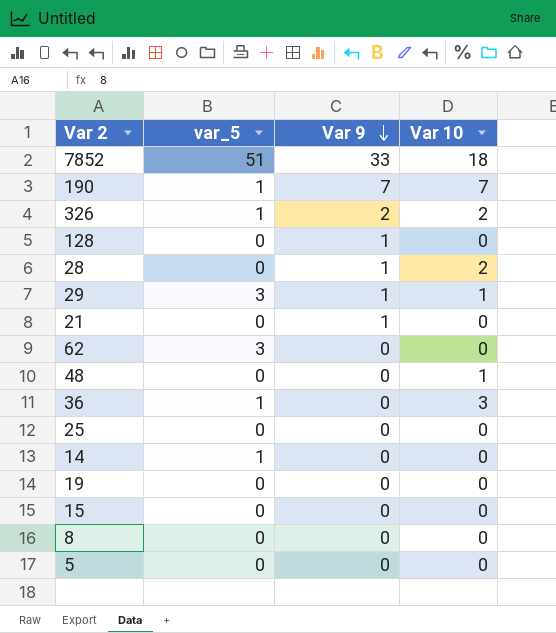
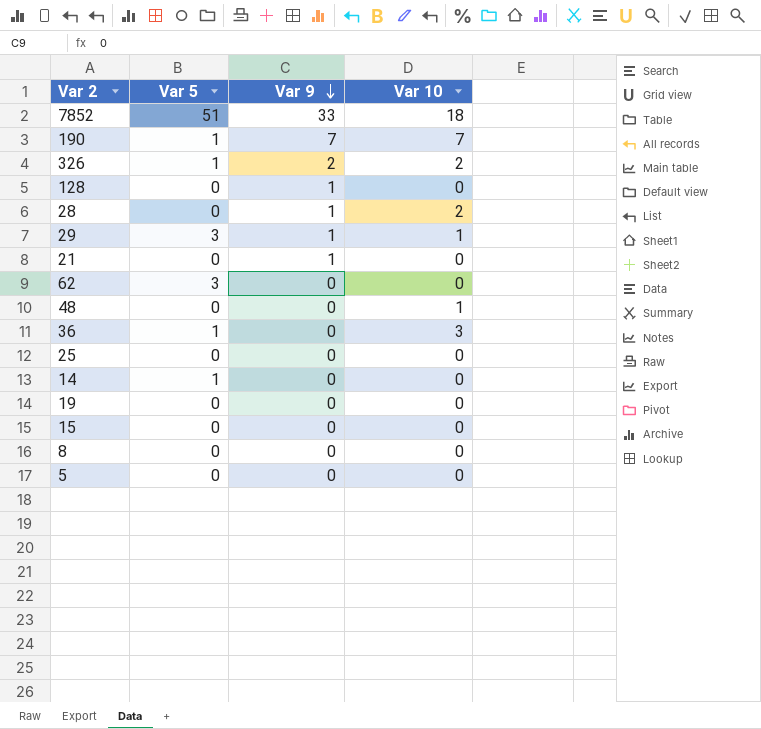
column name: var_5 -> Var 5

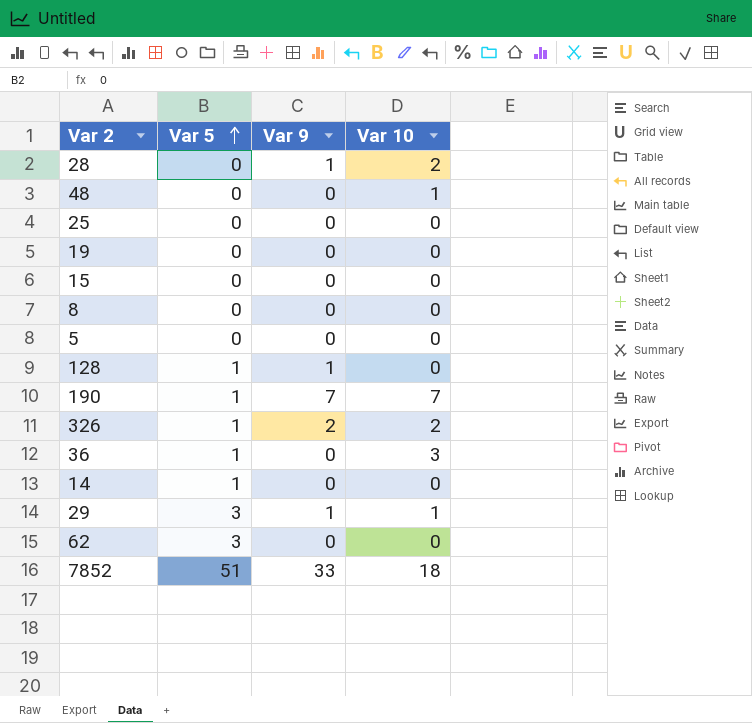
row order: Var 9 descending -> Var 5 ascending
row 21: 0 | 1 | 0 -> none
128 | Var 5: 0 -> 1

